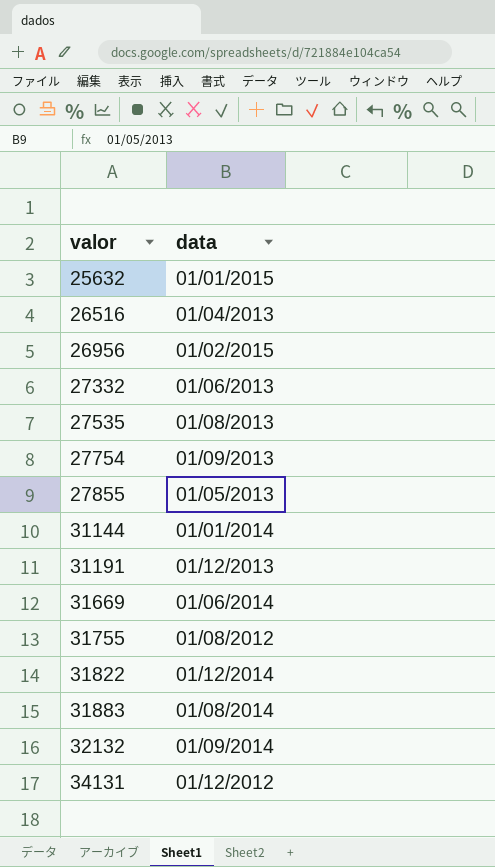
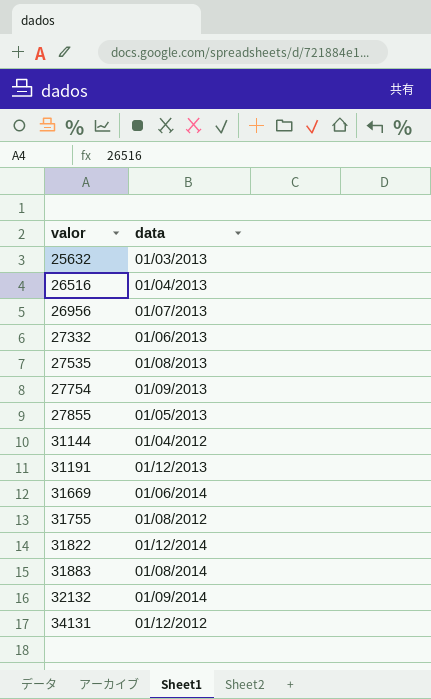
25632 | data: 01/01/2015 -> 01/03/2013
26956 | data: 01/02/2015 -> 01/07/2013
31144 | data: 01/01/2014 -> 01/04/2012

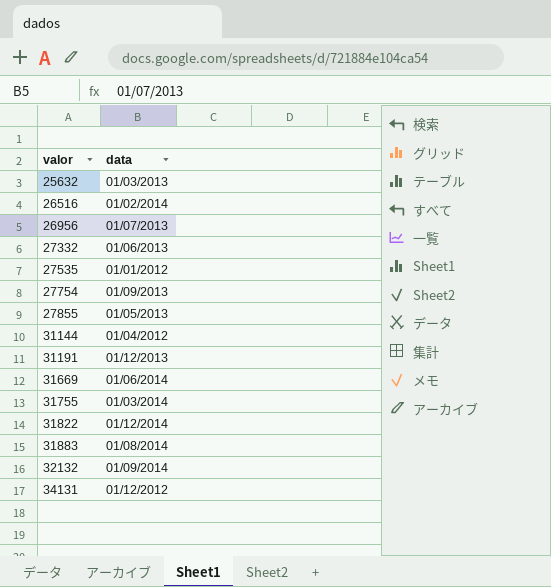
26516 | data: 01/04/2013 -> 01/02/2014
27535 | data: 01/08/2013 -> 01/01/2012
31755 | data: 01/08/2012 -> 01/03/2014

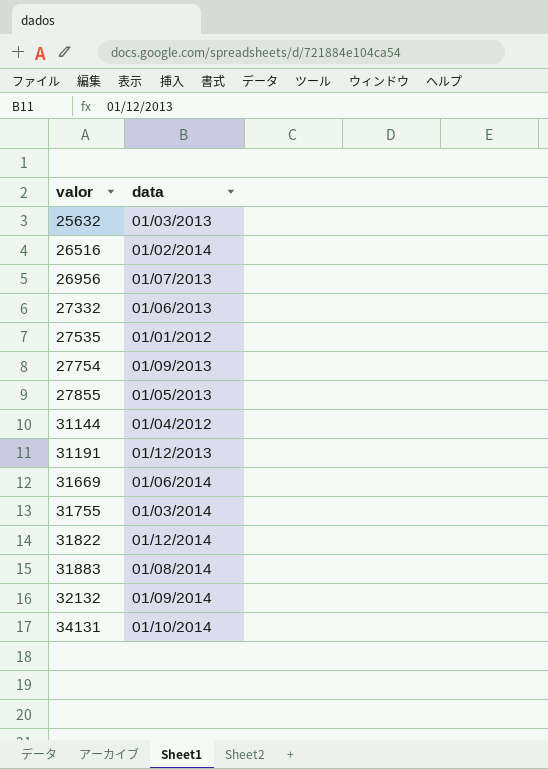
34131 | data: 01/12/2012 -> 01/10/2014

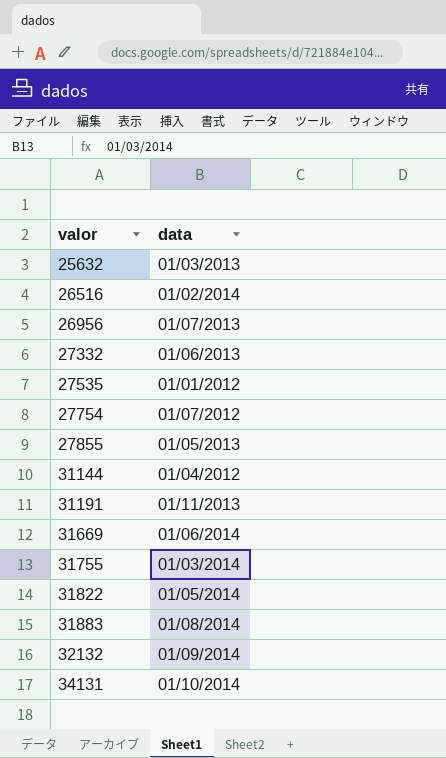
27754 | data: 01/09/2013 -> 01/07/2012
31191 | data: 01/12/2013 -> 01/11/2013
31822 | data: 01/12/2014 -> 01/05/2014

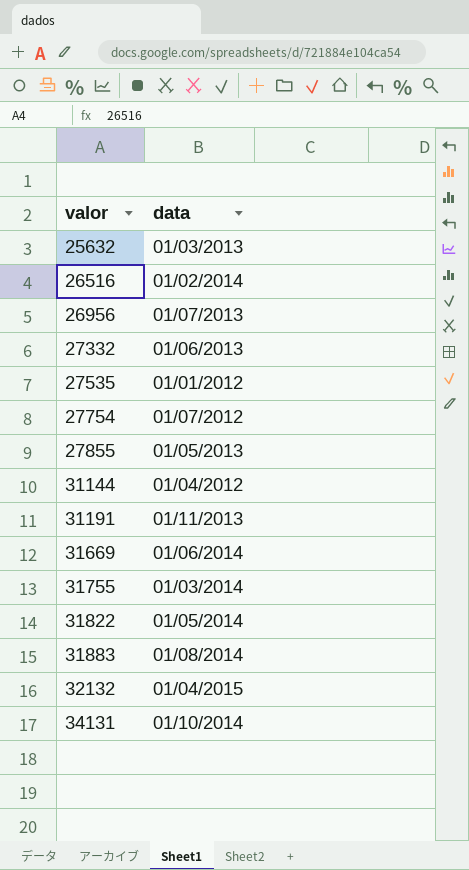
32132 | data: 01/09/2014 -> 01/04/2015

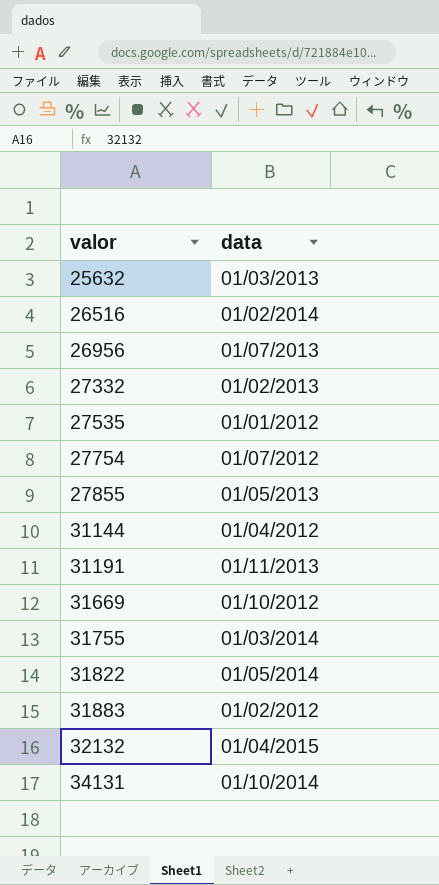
27332 | data: 01/06/2013 -> 01/02/2013
31669 | data: 01/06/2014 -> 01/10/2012
31883 | data: 01/08/2014 -> 01/02/2012

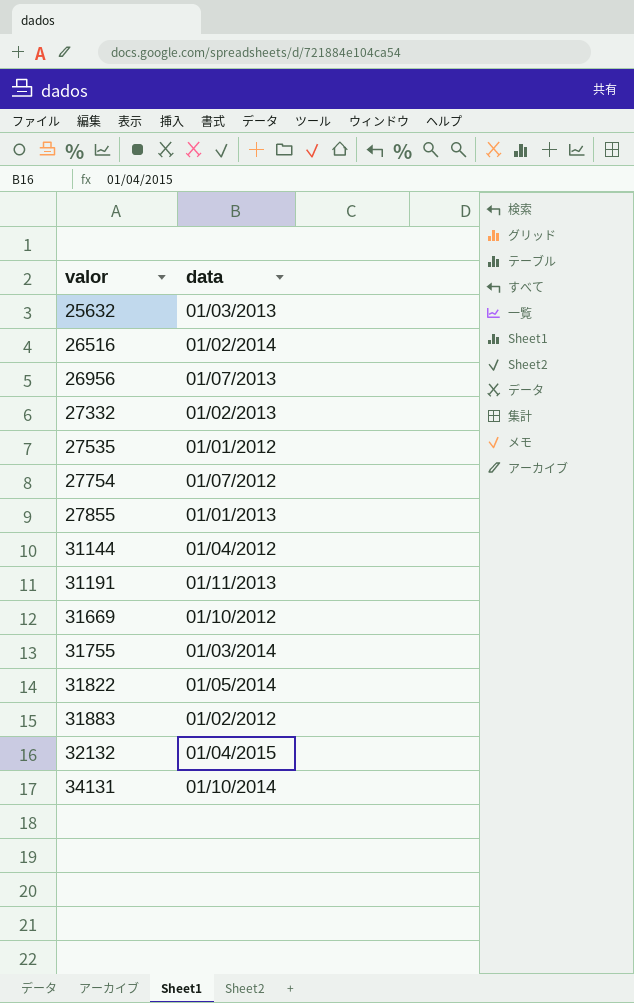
27855 | data: 01/05/2013 -> 01/01/2013

